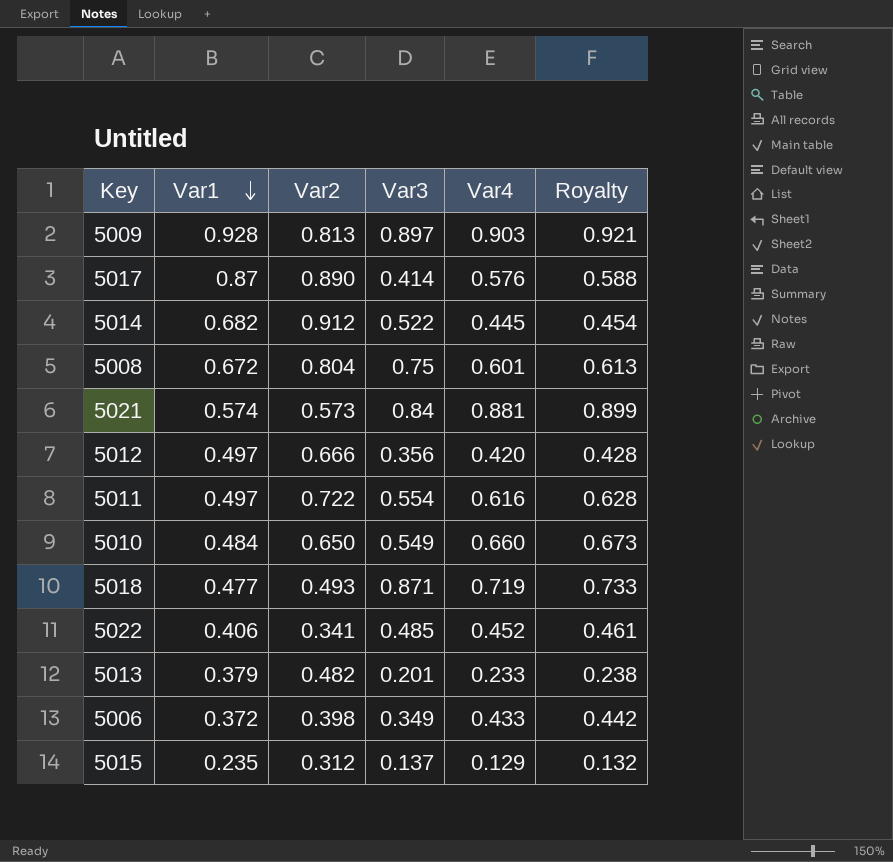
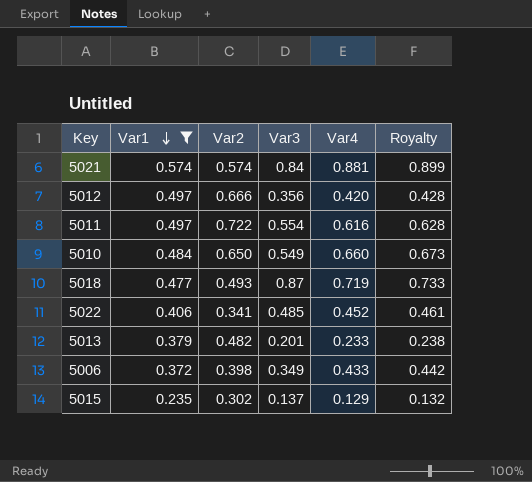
filter: none -> Var1 <= 0.574
5021 | Var2: 0.573 -> 0.574
5018 | Var3: 0.871 -> 0.87
5015 | Var2: 0.312 -> 0.302

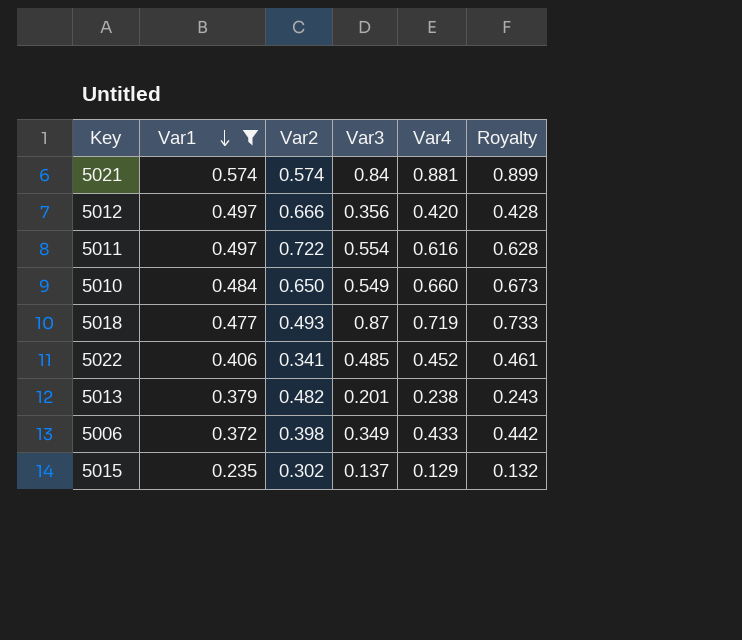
5013 | Var4: 0.233 -> 0.238
5013 | Royalty: 0.238 -> 0.243

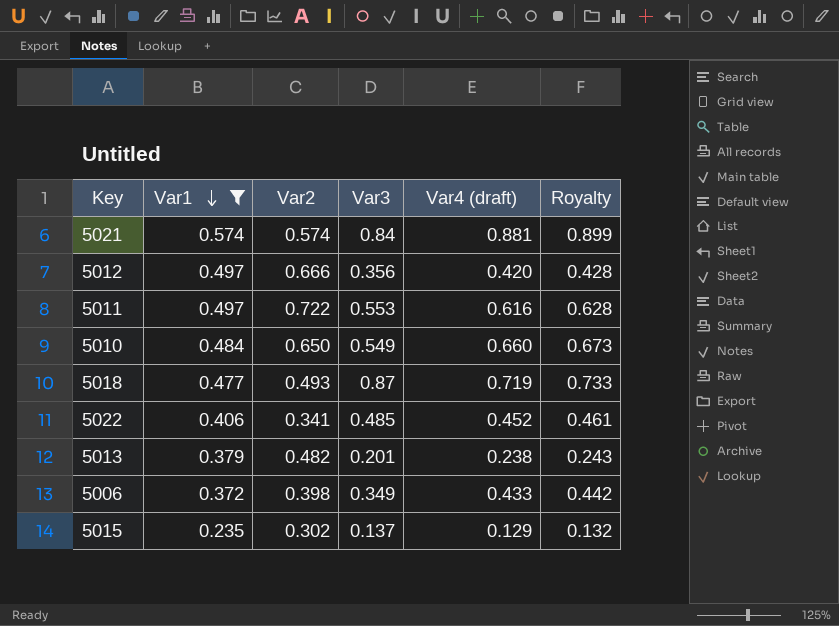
column name: Var4 -> Var4 (draft)
5011 | Var3: 0.554 -> 0.553

